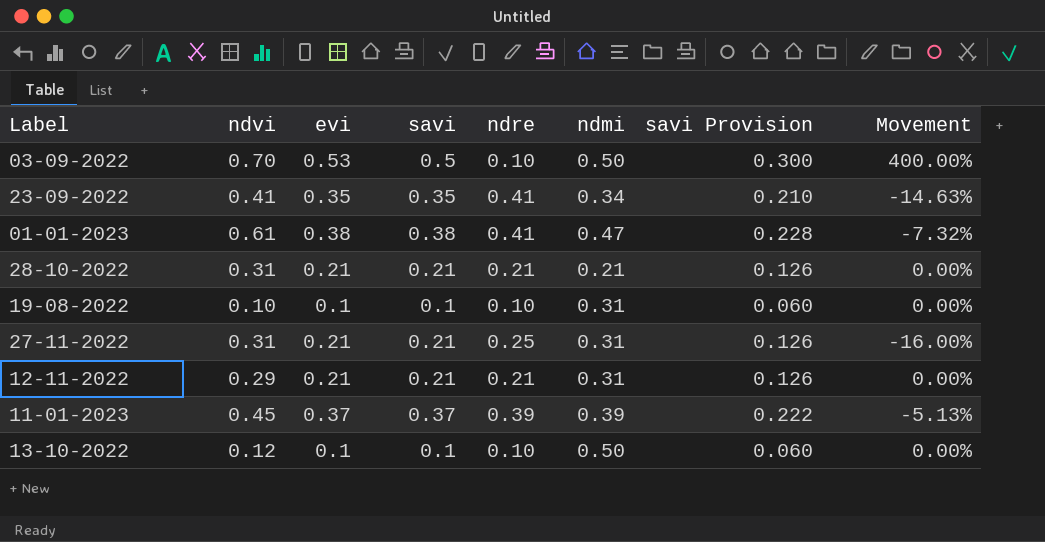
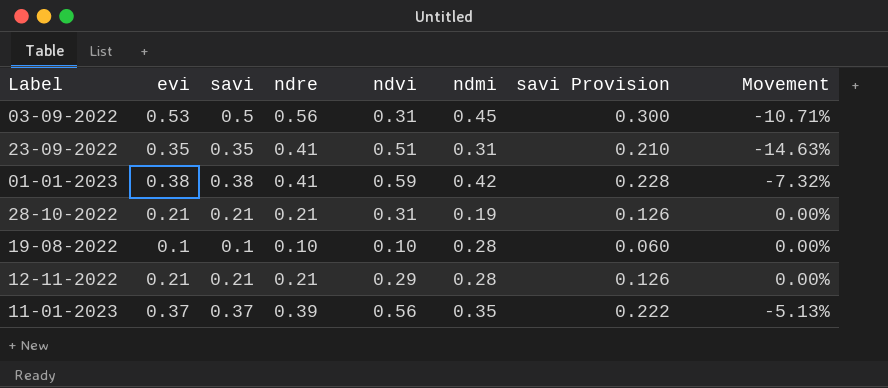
column ndvi | position: 2 -> 5
row 27-11-2022: 0.31 | 0.21 | 0.21 | 0.25 | 0.31 | 0.126 | -16.00% -> none
row 13-10-2022: 0.12 | 0.1 | 0.1 | 0.10 | 0.50 | 0.060 | 0.00% -> none
03-09-2022 | ndre: 0.10 -> 0.56
03-09-2022 | ndvi: 0.70 -> 0.31
03-09-2022 | ndmi: 0.50 -> 0.45
03-09-2022 | Movement: 400.00% -> -10.71%
23-09-2022 | ndvi: 0.41 -> 0.51
23-09-2022 | ndmi: 0.34 -> 0.31
01-01-2023 | ndvi: 0.61 -> 0.59
01-01-2023 | ndmi: 0.47 -> 0.42
28-10-2022 | ndmi: 0.21 -> 0.19
19-08-2022 | ndmi: 0.31 -> 0.28
12-11-2022 | ndmi: 0.31 -> 0.28
11-01-2023 | ndvi: 0.45 -> 0.56
11-01-2023 | ndmi: 0.39 -> 0.35

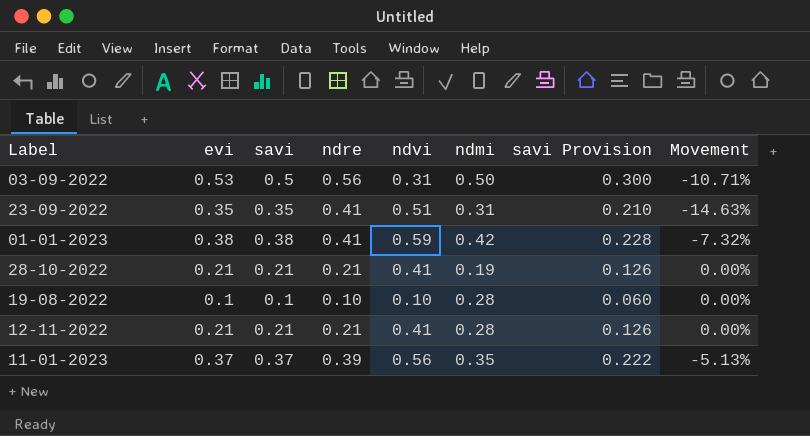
03-09-2022 | ndmi: 0.45 -> 0.50
28-10-2022 | ndvi: 0.31 -> 0.41
12-11-2022 | ndvi: 0.29 -> 0.41

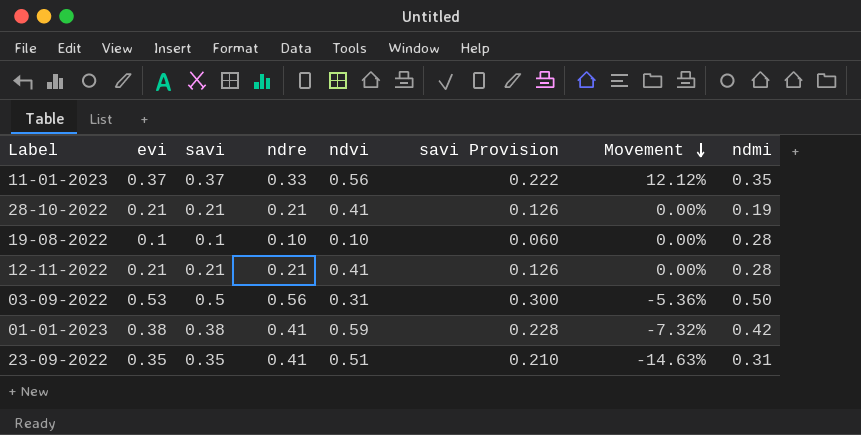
row order: none -> Movement descending
column Movement | formula: ([savi] - [ndre]) / [ndre] -> ([evi] - [ndre]) / [ndre]
column ndmi | position: 6 -> 8
11-01-2023 | ndre: 0.39 -> 0.33

